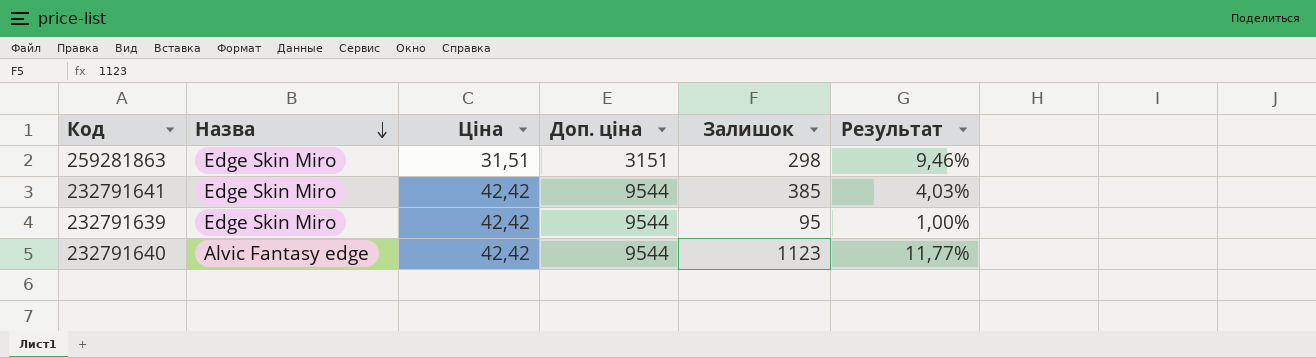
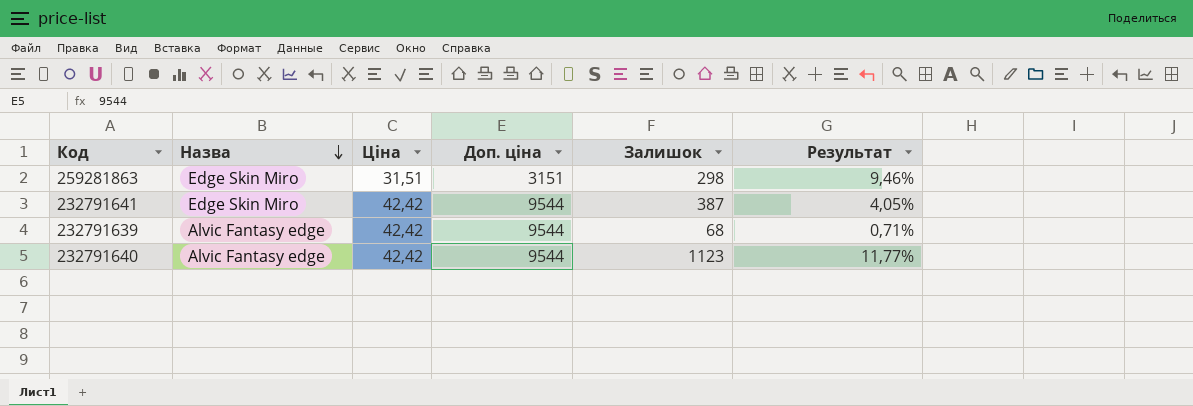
232791641 | Залишок: 385 -> 387
232791641 | Результат: 4,03% -> 4,05%
232791639 | Назва: Edge Skin Miro -> Alvic Fantasy edge
232791639 | Залишок: 95 -> 68
232791639 | Результат: 1,00% -> 0,71%

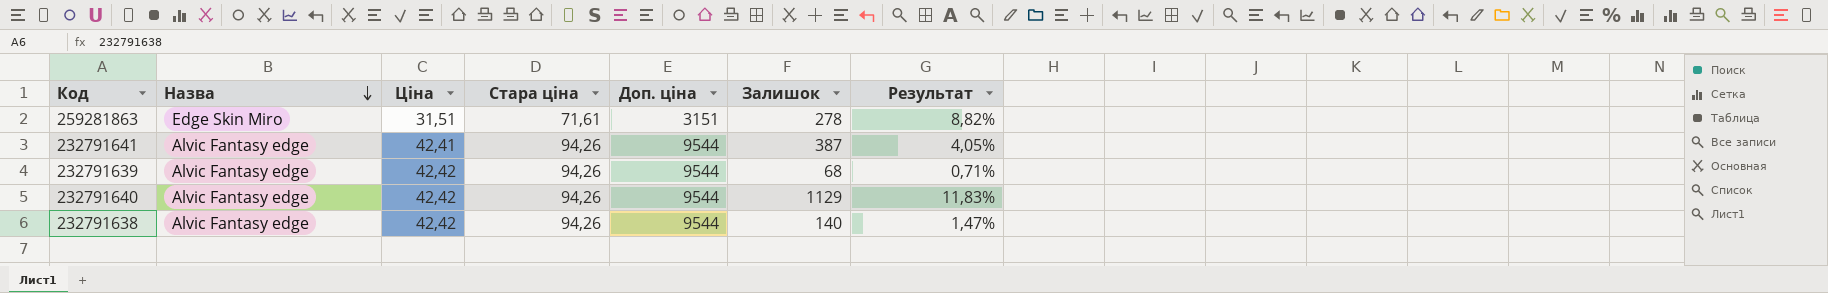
column Стара ціна | position: none -> 4
259281863 | Залишок: 298 -> 278
259281863 | Результат: 9,46% -> 8,82%
232791641 | Назва: Edge Skin Miro -> Alvic Fantasy edge
232791641 | Ціна: 42,42 -> 42,41
232791640 | Залишок: 1123 -> 1129
232791640 | Результат: 11,77% -> 11,83%
row 232791638: none -> Alvic Fantasy edge | 42,42 | 94,26 | 9544 | 140 | 1,47%

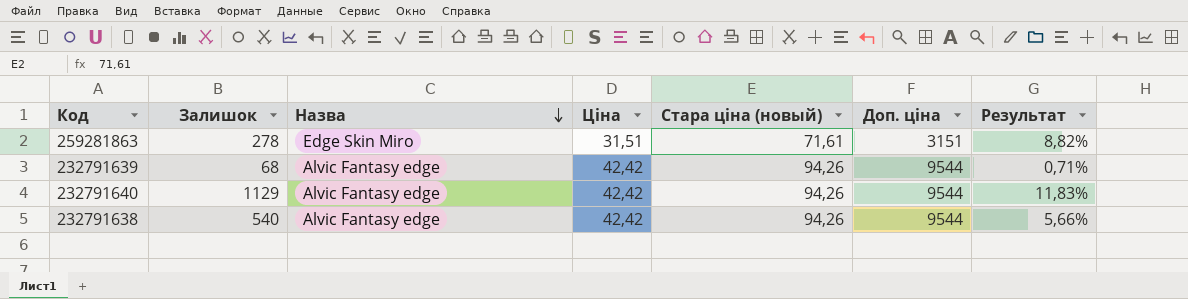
column Залишок | position: 6 -> 2
column name: Стара ціна -> Стара ціна (новый)
row 232791641: Alvic Fantasy edge | 42,41 | 94,26 | 9544 | 387 | 4,05% -> none
232791638 | Залишок: 140 -> 540
232791638 | Результат: 1,47% -> 5,66%

